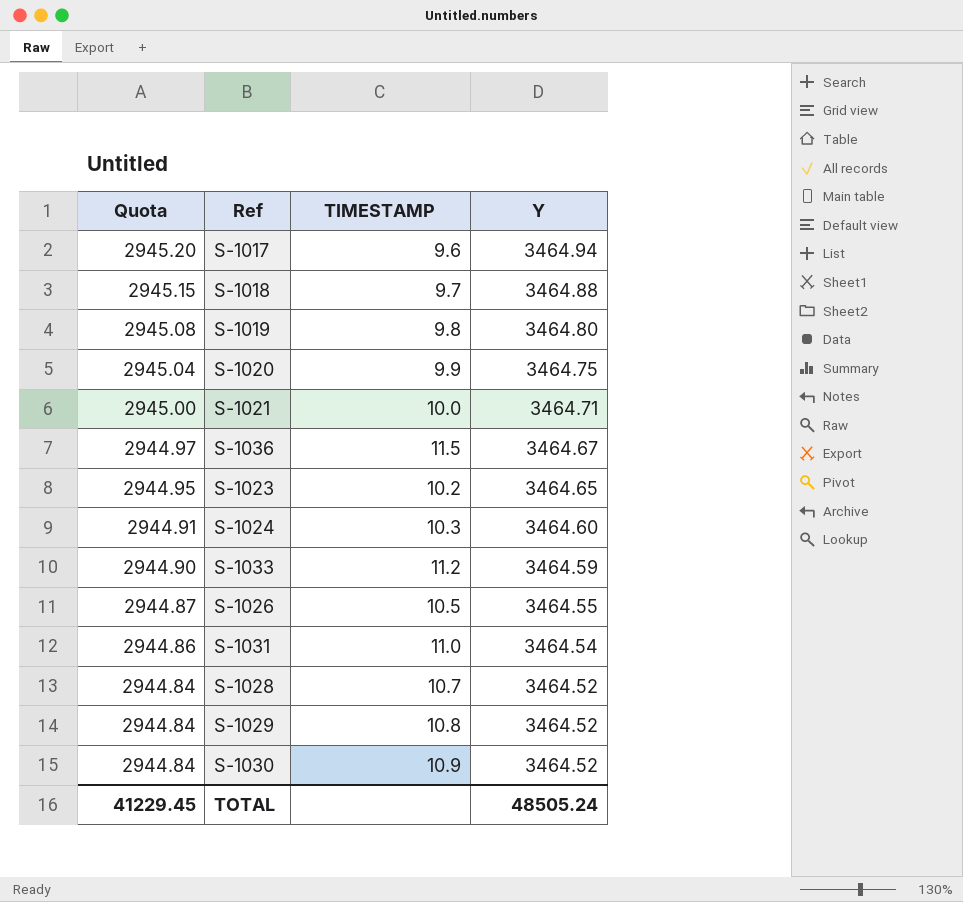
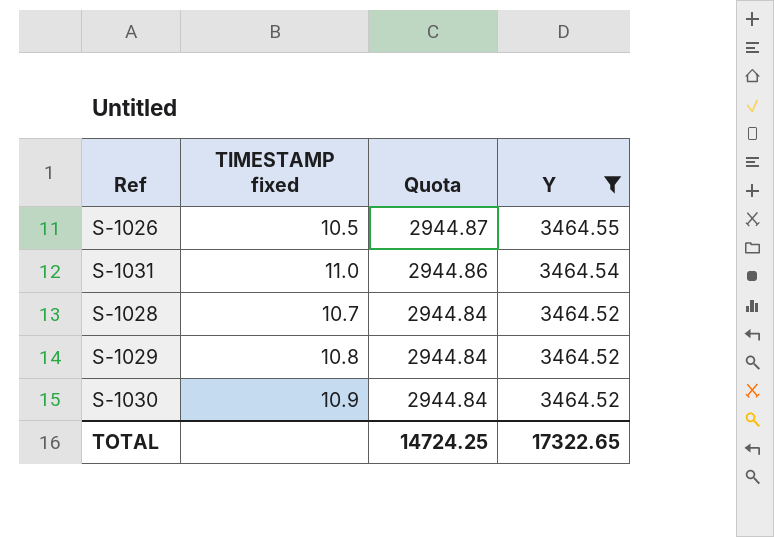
filter: none -> Y <= 3464.55
column name: TIMESTAMP -> TIMESTAMP fixed
column Quota | position: 1 -> 3
TOTAL | Quota: 41229.45 -> 14724.25
TOTAL | Y: 48505.24 -> 17322.65

